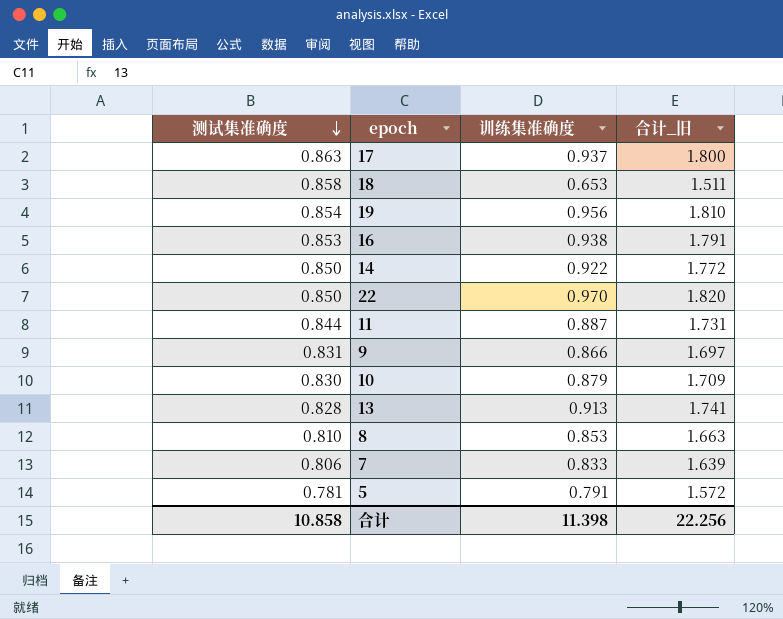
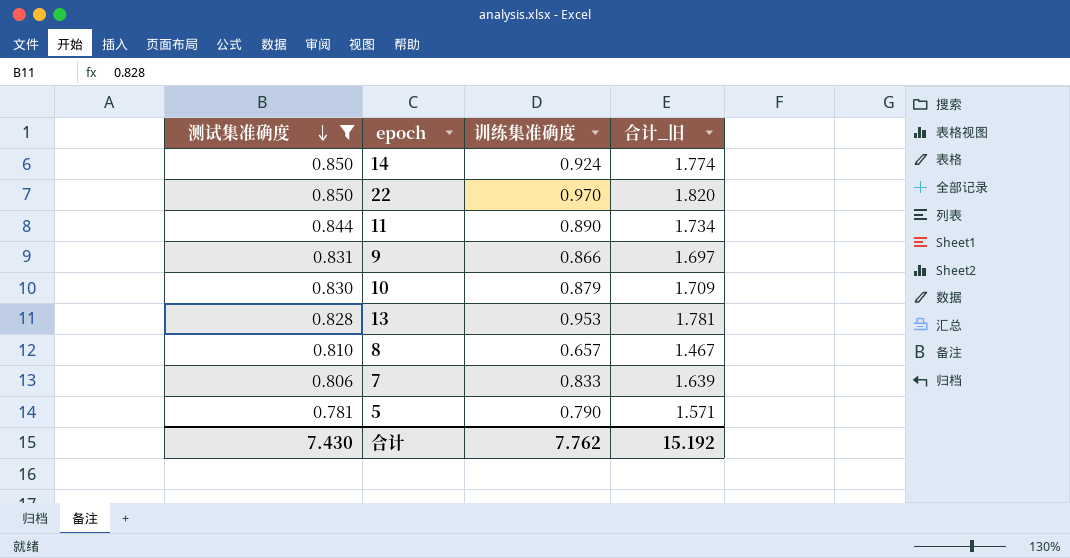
filter: none -> 测试集准确度 <= 0.850
14 | 训练集准确度: 0.922 -> 0.924
14 | 合计_旧: 1.772 -> 1.774
11 | 训练集准确度: 0.887 -> 0.890
11 | 合计_旧: 1.731 -> 1.734
13 | 训练集准确度: 0.913 -> 0.953
13 | 合计_旧: 1.741 -> 1.781
8 | 训练集准确度: 0.853 -> 0.657
8 | 合计_旧: 1.663 -> 1.467
5 | 训练集准确度: 0.791 -> 0.790
5 | 合计_旧: 1.572 -> 1.571
合计 | 测试集准确度: 10.858 -> 7.430
合计 | 训练集准确度: 11.398 -> 7.762
合计 | 合计_旧: 22.256 -> 15.192

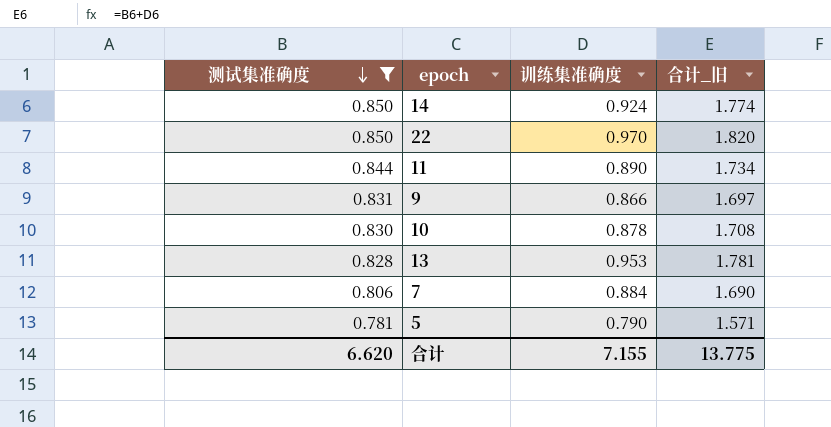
row 8: 0.810 | 0.657 | 1.467 -> none
10 | 训练集准确度: 0.879 -> 0.878
10 | 合计_旧: 1.709 -> 1.708
7 | 训练集准确度: 0.833 -> 0.884
7 | 合计_旧: 1.639 -> 1.690
合计 | 测试集准确度: 7.430 -> 6.620
合计 | 训练集准确度: 7.762 -> 7.155
合计 | 合计_旧: 15.192 -> 13.775

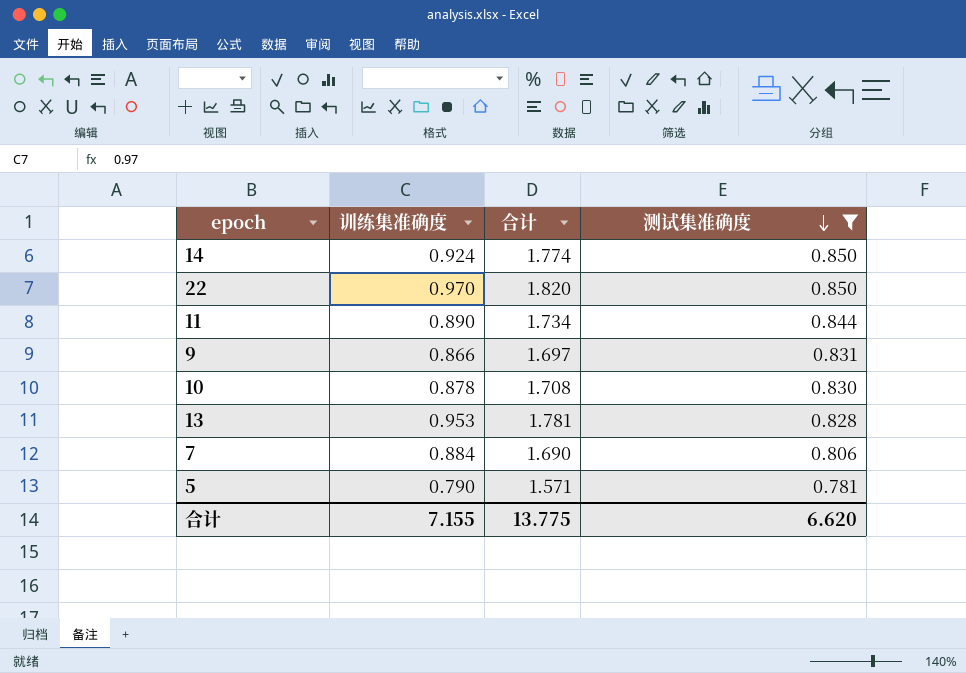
column name: 合计_旧 -> 合计
column 测试集准确度 | position: 1 -> 4

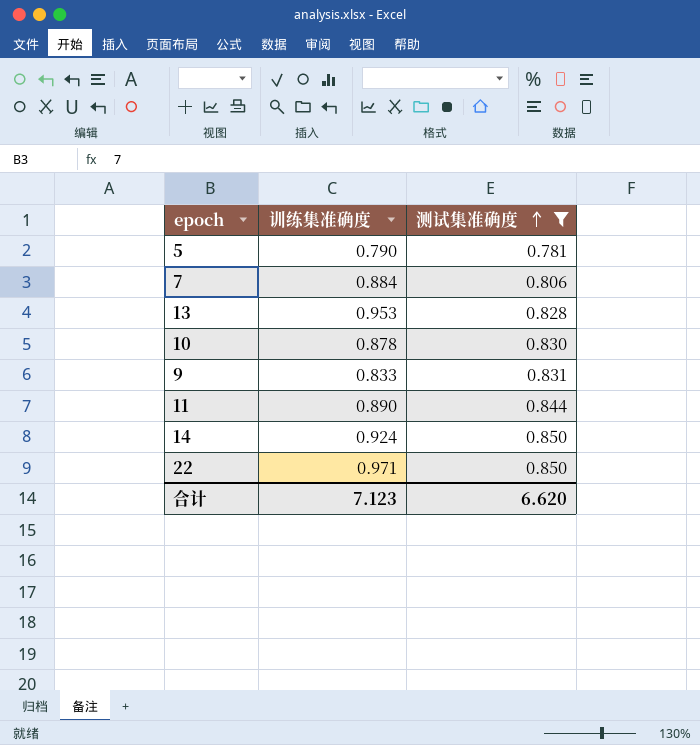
row order: 测试集准确度 descending -> 测试集准确度 ascending
column 合计 | formula: [训练集准确度] + [测试集准确度] -> none
9 | 训练集准确度: 0.866 -> 0.833
22 | 训练集准确度: 0.970 -> 0.971
合计 | 训练集准确度: 7.155 -> 7.123

